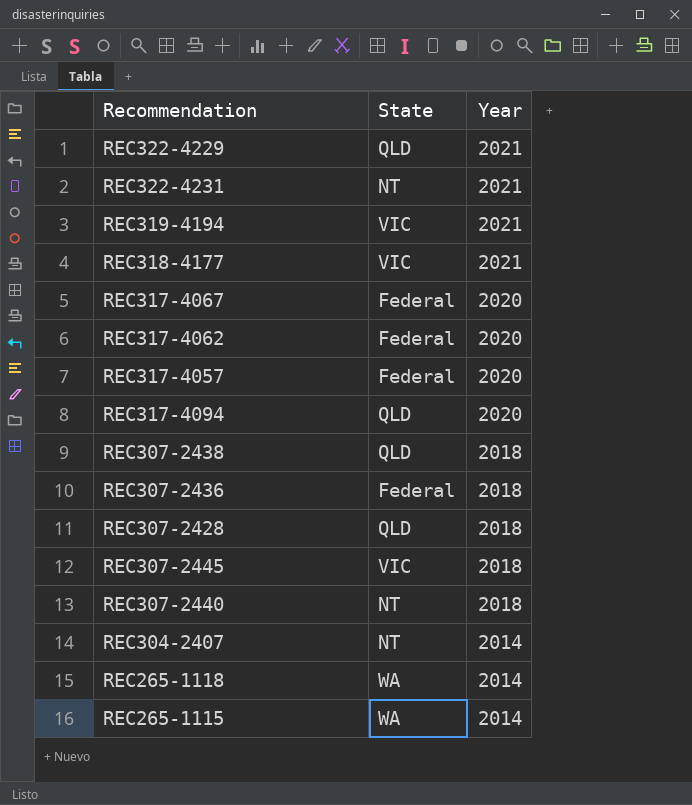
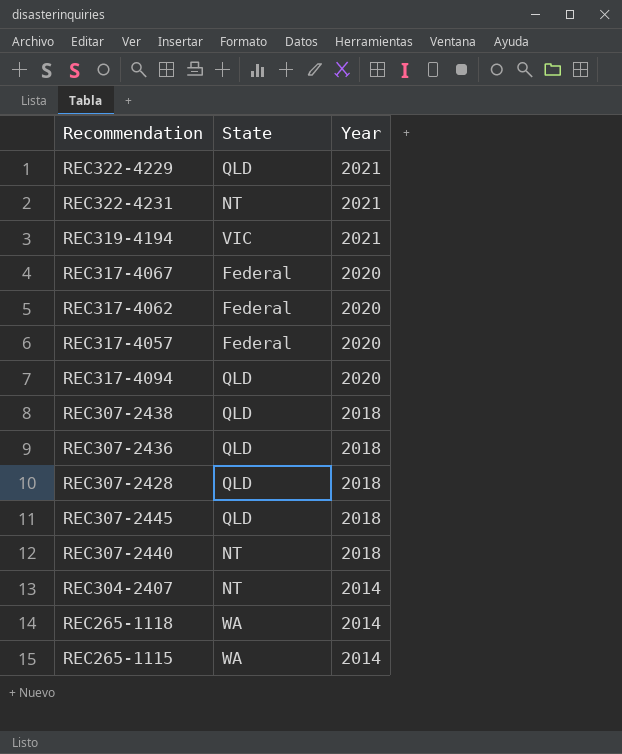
row REC318-4177: VIC | 2021 -> none
REC307-2436 | State: Federal -> QLD
REC307-2445 | State: VIC -> QLD

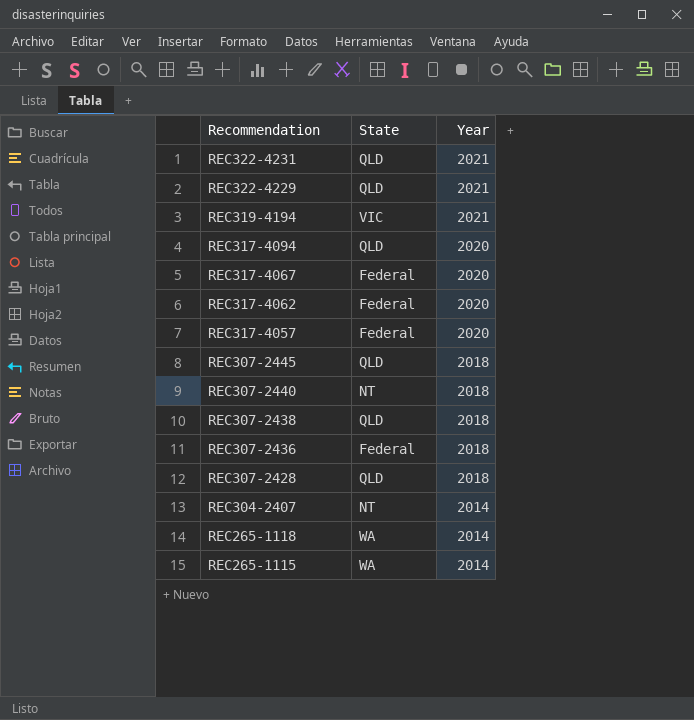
row order: Year descending -> Recommendation descending
REC322-4231 | State: NT -> QLD
REC307-2436 | State: QLD -> Federal

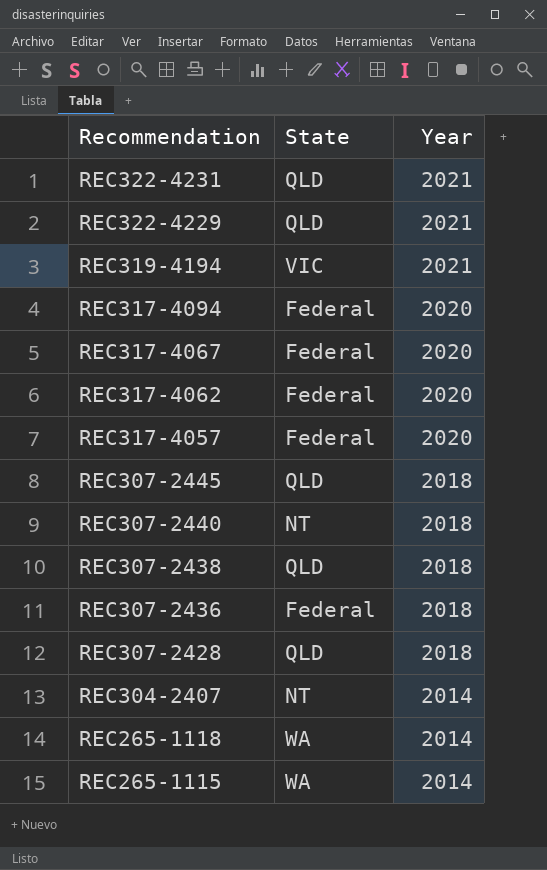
REC317-4094 | State: QLD -> Federal

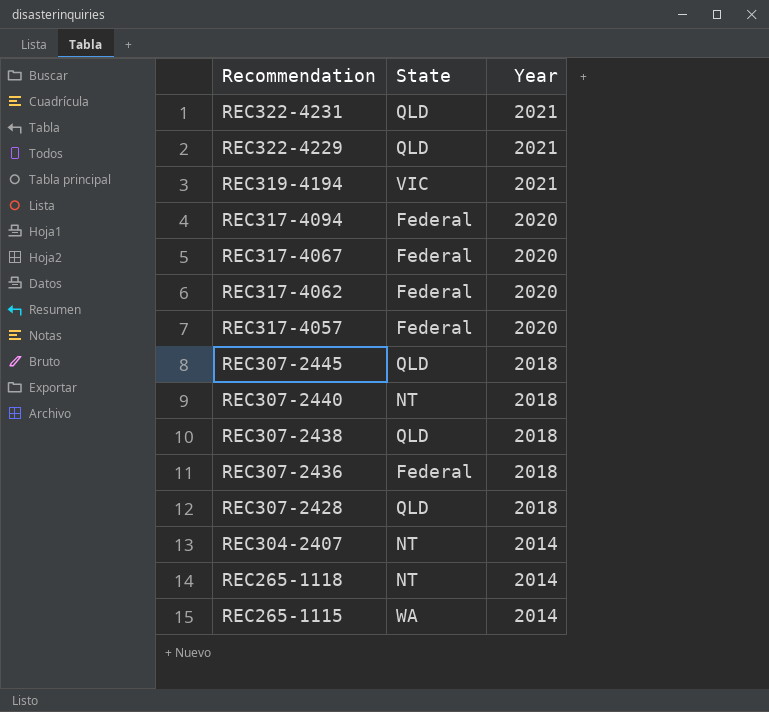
REC265-1118 | State: WA -> NT

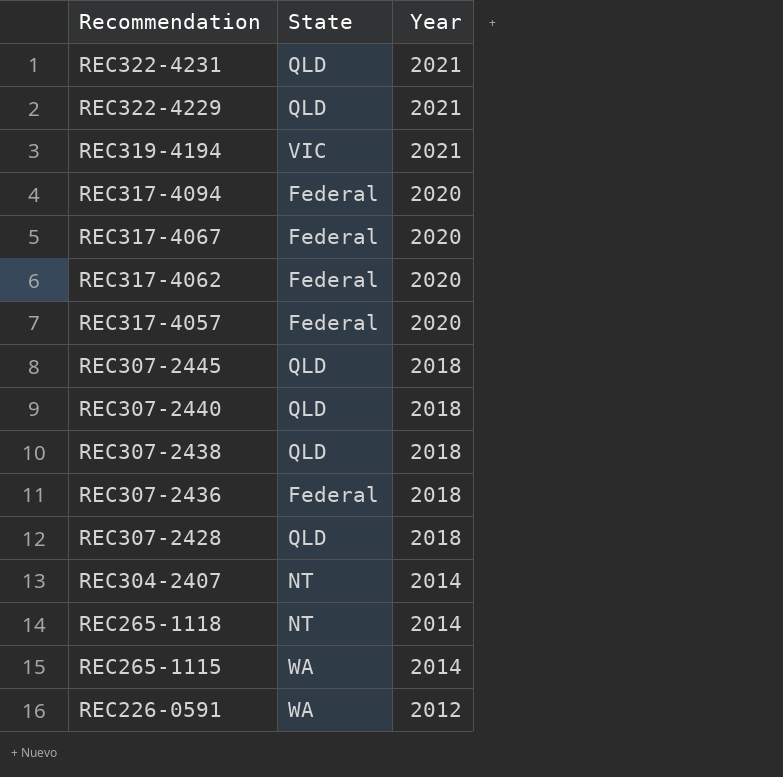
REC307-2440 | State: NT -> QLD
row REC226-0591: none -> WA | 2012

